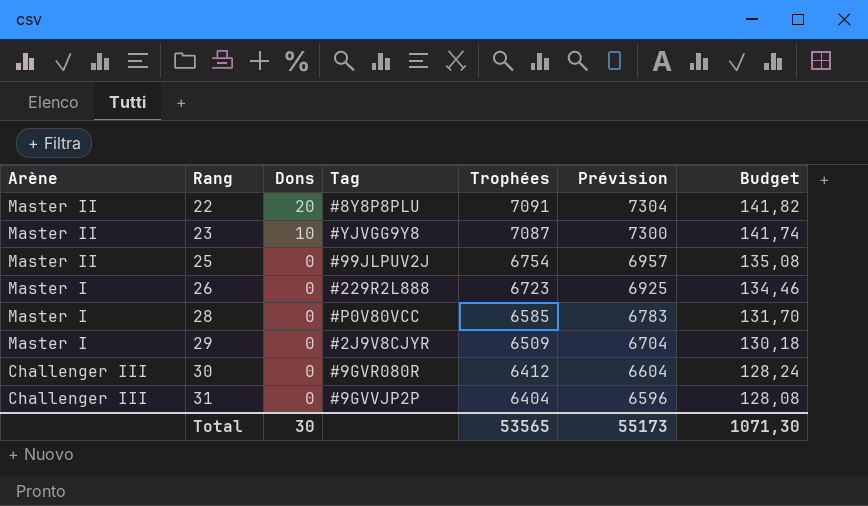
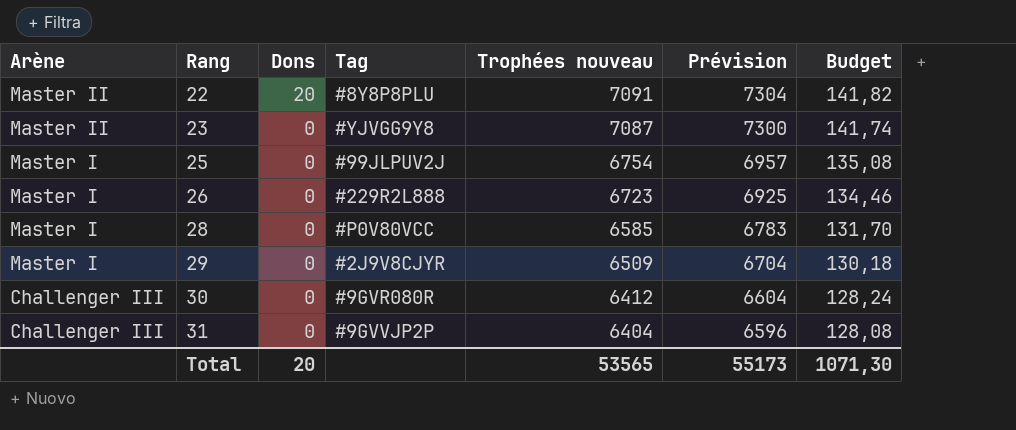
column name: Trophées -> Trophées nouveau
23 | Dons: 10 -> 0
25 | Arène: Master II -> Master I
Total | Dons: 30 -> 20

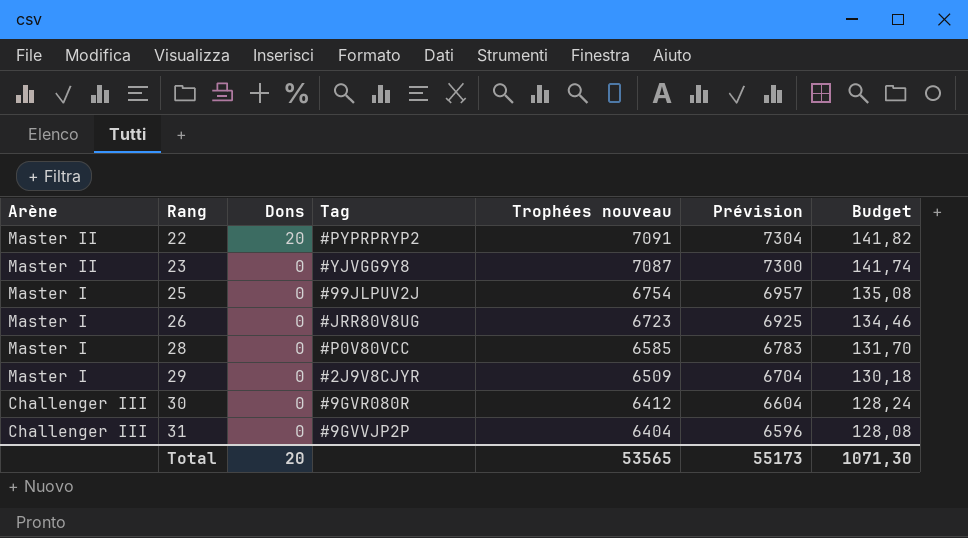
22 | Tag: #8Y8P8PLU -> #PYPRPRYP2
26 | Tag: #229R2L888 -> #JRR80V8UG

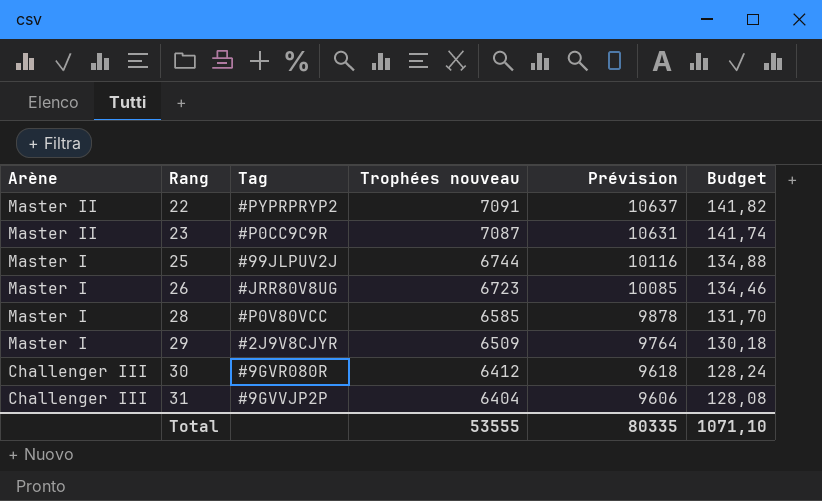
column Dons | position: 3 -> none
column Prévision | formula: [Trophées nouveau] * 1,03 -> [Trophées nouveau] * 1,5
23 | Tag: #YJVGG9Y8 -> #P0CC9C9R
25 | Trophées nouveau: 6754 -> 6744
25 | Budget: 135,08 -> 134,88
Total | Trophées nouveau: 53565 -> 53555
Total | Prévision: 55173 -> 80335
Total | Budget: 1071,30 -> 1071,10

